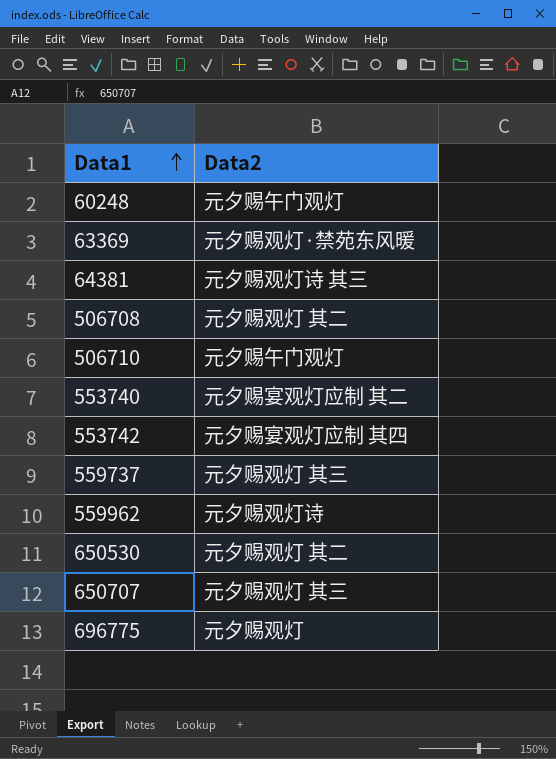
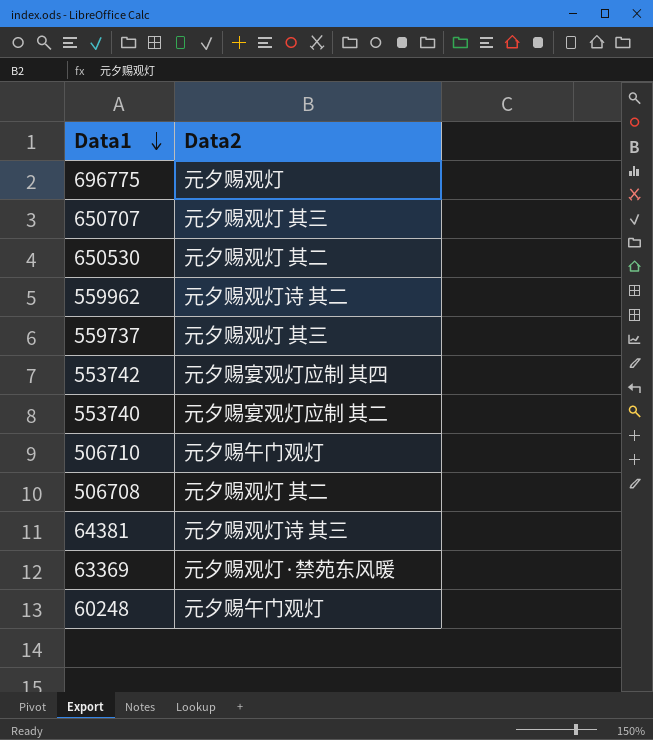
row order: Data1 ascending -> Data1 descending
559962 | Data2: 元夕赐观灯诗 -> 元夕赐观灯诗 其二

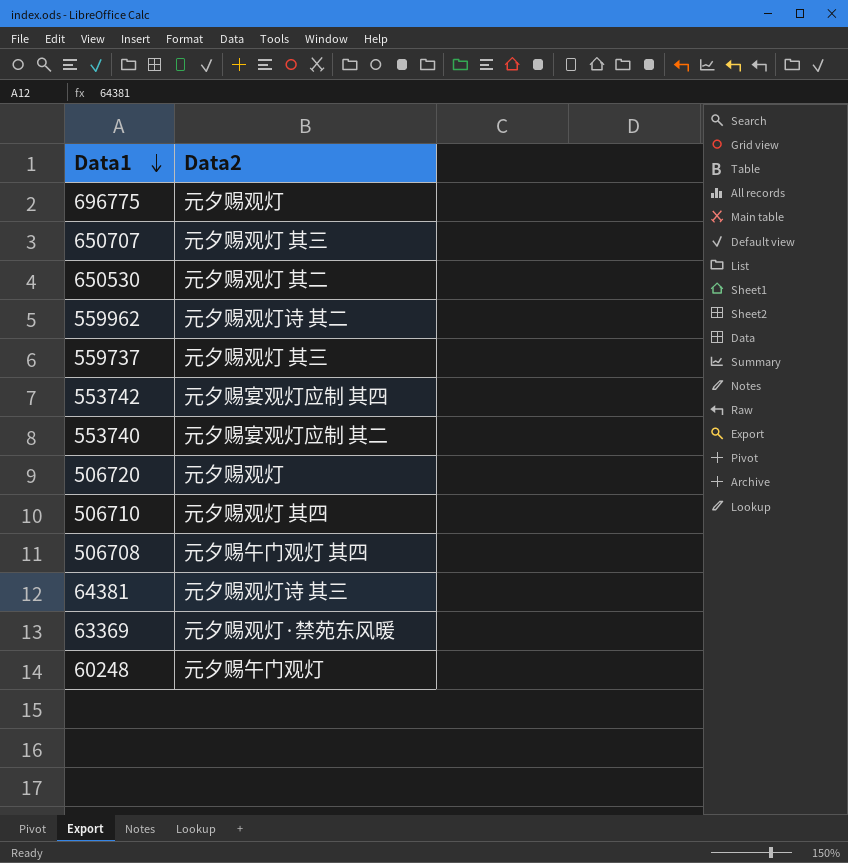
row 506720: none -> 元夕赐观灯
506710 | Data2: 元夕赐午门观灯 -> 元夕赐观灯 其四
506708 | Data2: 元夕赐观灯 其二 -> 元夕赐午门观灯 其四

